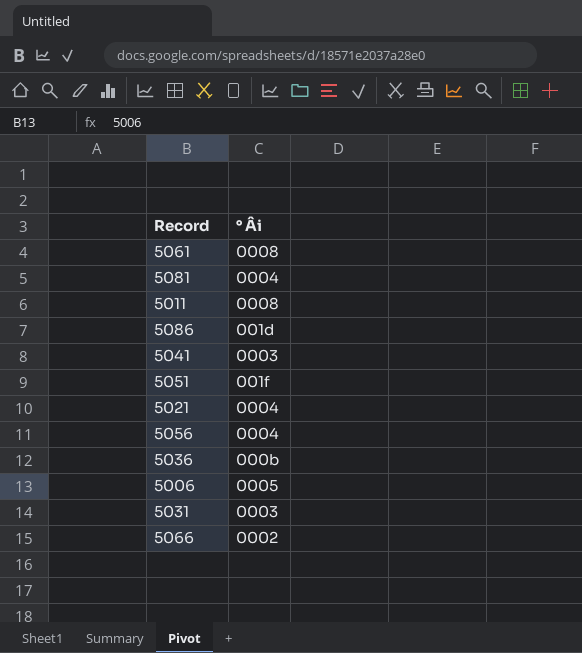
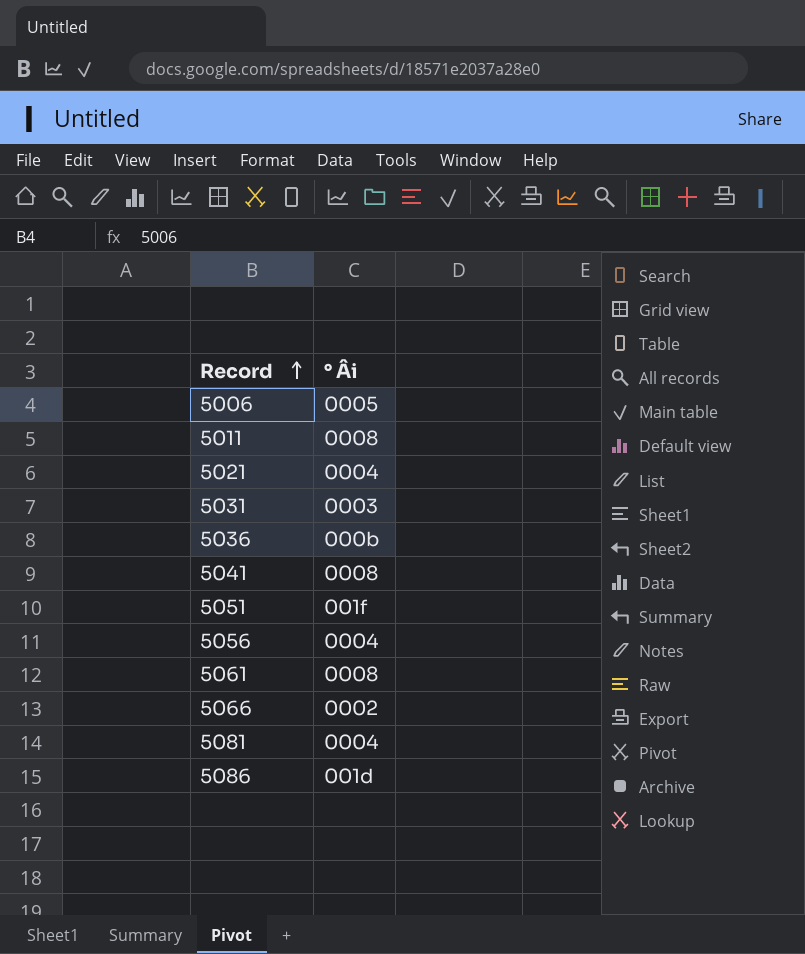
row order: none -> Record ascending
5041 | ° Âi: 0003 -> 0008

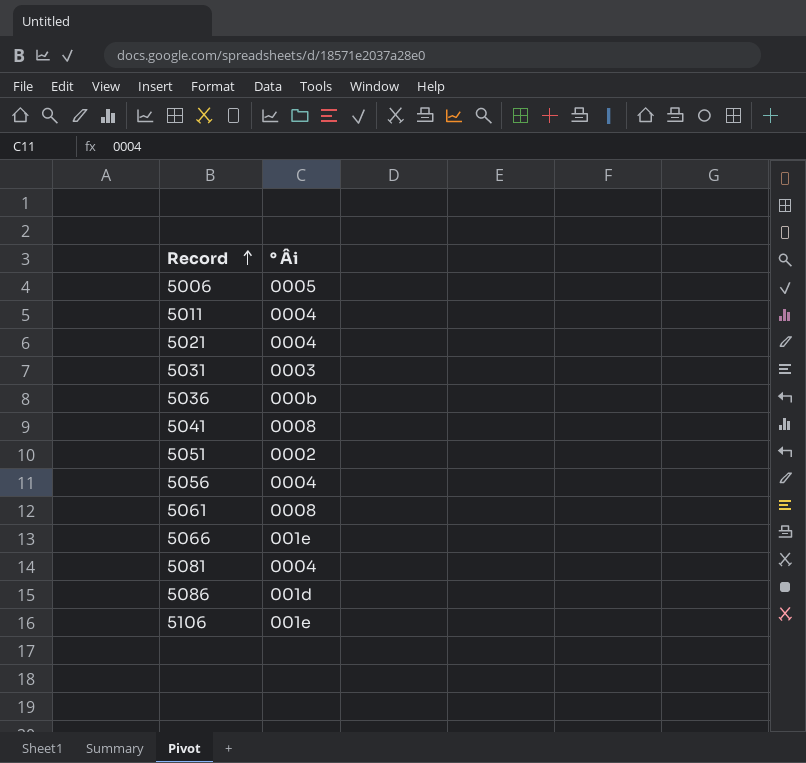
5011 | ° Âi: 0008 -> 0004
5051 | ° Âi: 001f -> 0002
5066 | ° Âi: 0002 -> 001e
row 5106: none -> 001e

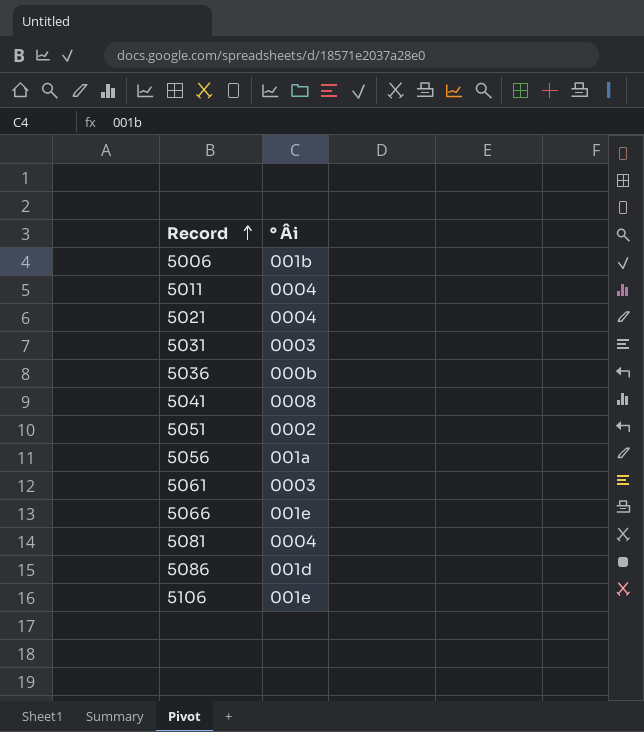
5006 | ° Âi: 0005 -> 001b
5056 | ° Âi: 0004 -> 001a
5061 | ° Âi: 0008 -> 0003

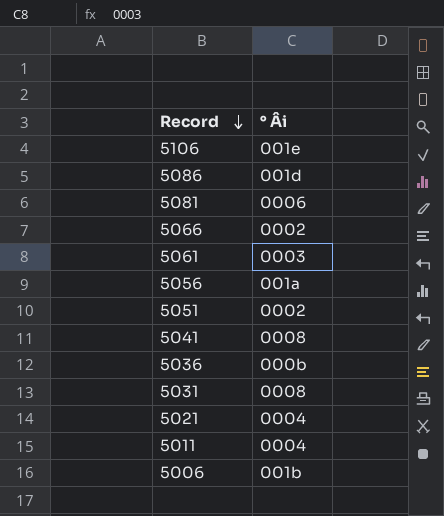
row order: Record ascending -> Record descending
5081 | ° Âi: 0004 -> 0006
5066 | ° Âi: 001e -> 0002
5031 | ° Âi: 0003 -> 0008

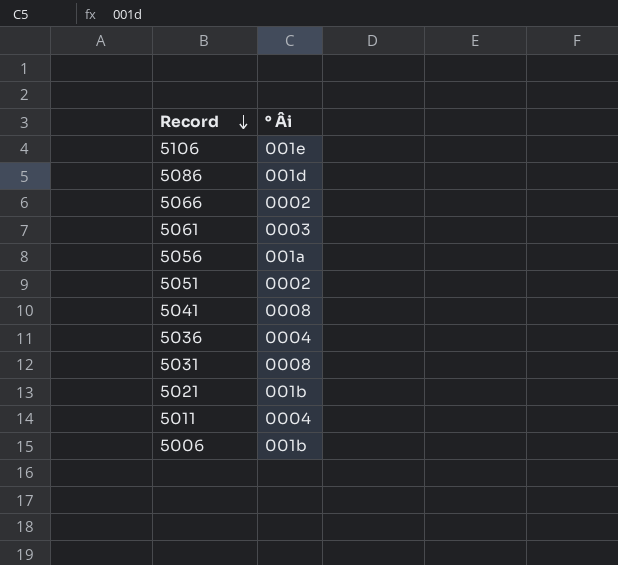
row 5081: 0006 -> none
5036 | ° Âi: 000b -> 0004
5021 | ° Âi: 0004 -> 001b

